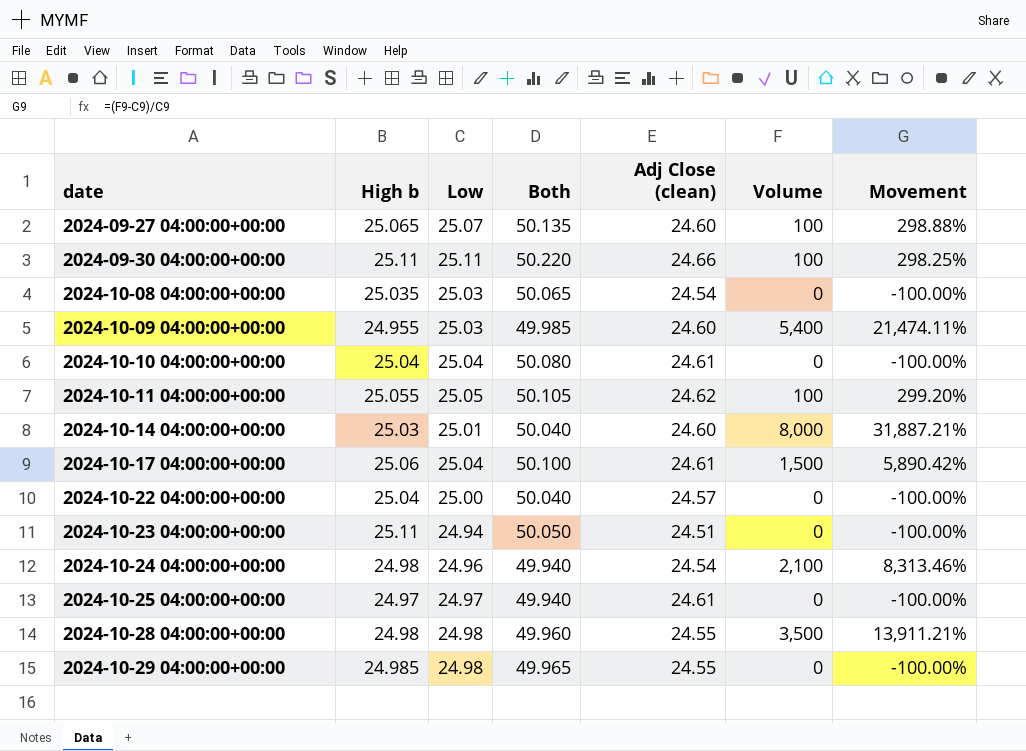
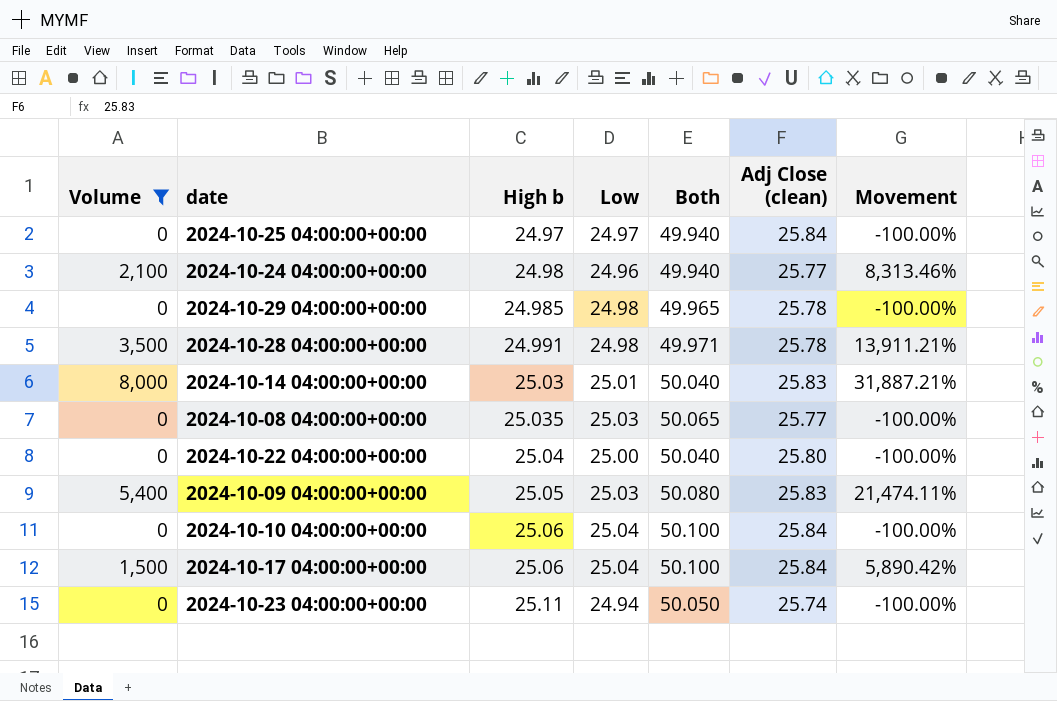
filter: none -> Volume != 100
row order: date ascending -> High b ascending
column Volume | position: 6 -> 1
2024-10-25 04:00:00+00:00 | Adj Close (clean): 24.61 -> 25.84
2024-10-24 04:00:00+00:00 | Adj Close (clean): 24.54 -> 25.77
2024-10-29 04:00:00+00:00 | Adj Close (clean): 24.55 -> 25.78
2024-10-28 04:00:00+00:00 | High b: 24.98 -> 24.991
2024-10-28 04:00:00+00:00 | Both: 49.960 -> 49.971
2024-10-28 04:00:00+00:00 | Adj Close (clean): 24.55 -> 25.78
2024-10-14 04:00:00+00:00 | Adj Close (clean): 24.60 -> 25.83
2024-10-08 04:00:00+00:00 | Adj Close (clean): 24.54 -> 25.77
2024-10-22 04:00:00+00:00 | Adj Close (clean): 24.57 -> 25.80
2024-10-09 04:00:00+00:00 | High b: 24.955 -> 25.05
2024-10-09 04:00:00+00:00 | Both: 49.985 -> 50.080
2024-10-09 04:00:00+00:00 | Adj Close (clean): 24.60 -> 25.83
2024-10-10 04:00:00+00:00 | High b: 25.04 -> 25.06
2024-10-10 04:00:00+00:00 | Both: 50.080 -> 50.100
2024-10-10 04:00:00+00:00 | Adj Close (clean): 24.61 -> 25.84
2024-10-17 04:00:00+00:00 | Adj Close (clean): 24.61 -> 25.84
2024-10-23 04:00:00+00:00 | Adj Close (clean): 24.51 -> 25.74

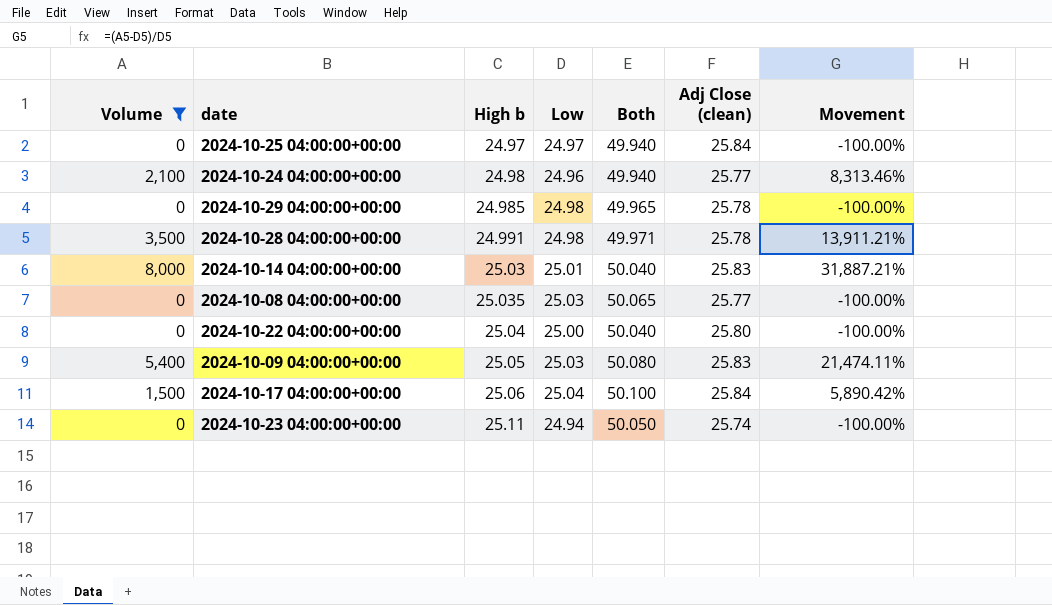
row 2024-10-10 04:00:00+00:00: 0 | 25.06 | 25.04 | 50.100 | 25.84 | -100.00% -> none

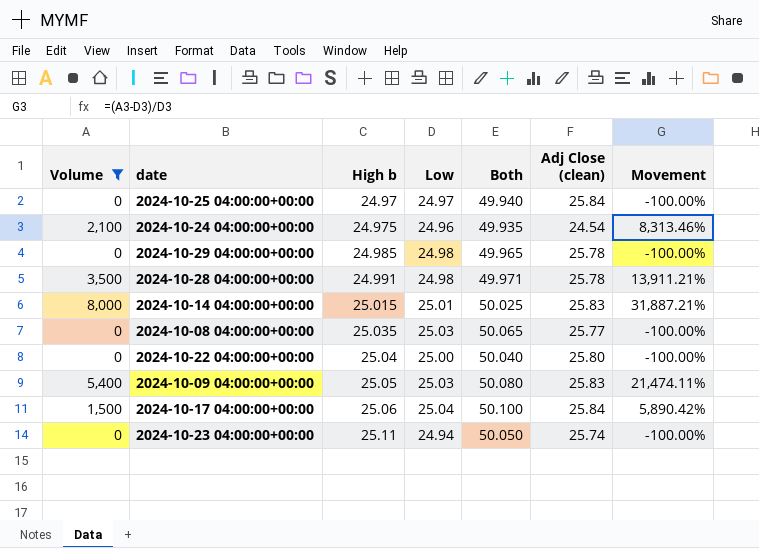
2024-10-24 04:00:00+00:00 | High b: 24.98 -> 24.975
2024-10-24 04:00:00+00:00 | Both: 49.940 -> 49.935
2024-10-24 04:00:00+00:00 | Adj Close (clean): 25.77 -> 24.54
2024-10-14 04:00:00+00:00 | High b: 25.03 -> 25.015
2024-10-14 04:00:00+00:00 | Both: 50.040 -> 50.025

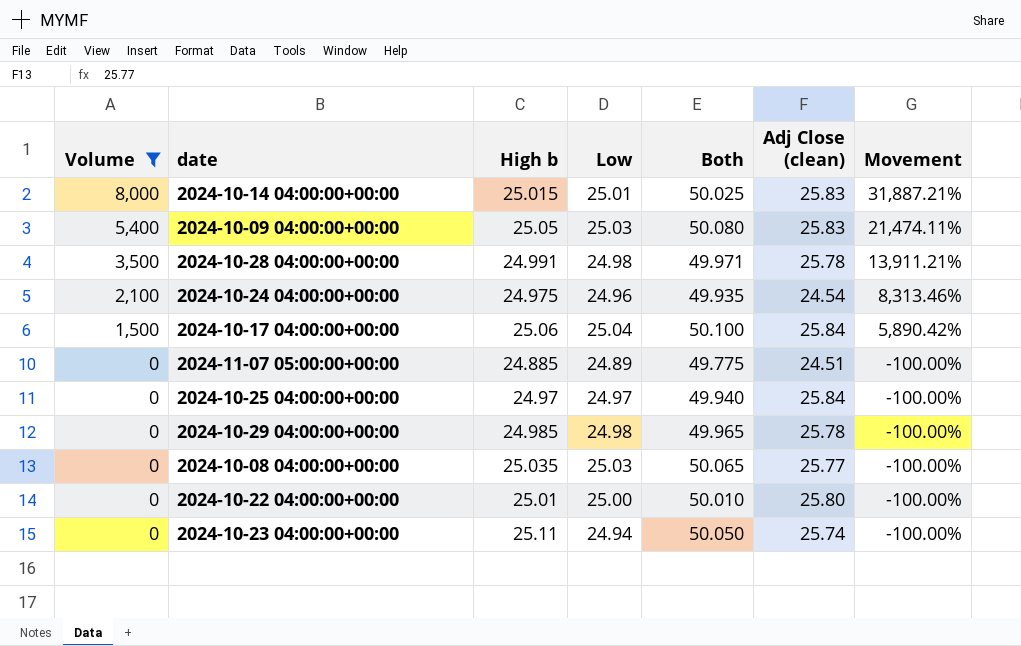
row order: High b ascending -> Volume descending
row 2024-11-07 05:00:00+00:00: none -> 0 | 24.885 | 24.89 | 49.775 | 24.51 | -100.00%
2024-10-22 04:00:00+00:00 | High b: 25.04 -> 25.01
2024-10-22 04:00:00+00:00 | Both: 50.040 -> 50.010

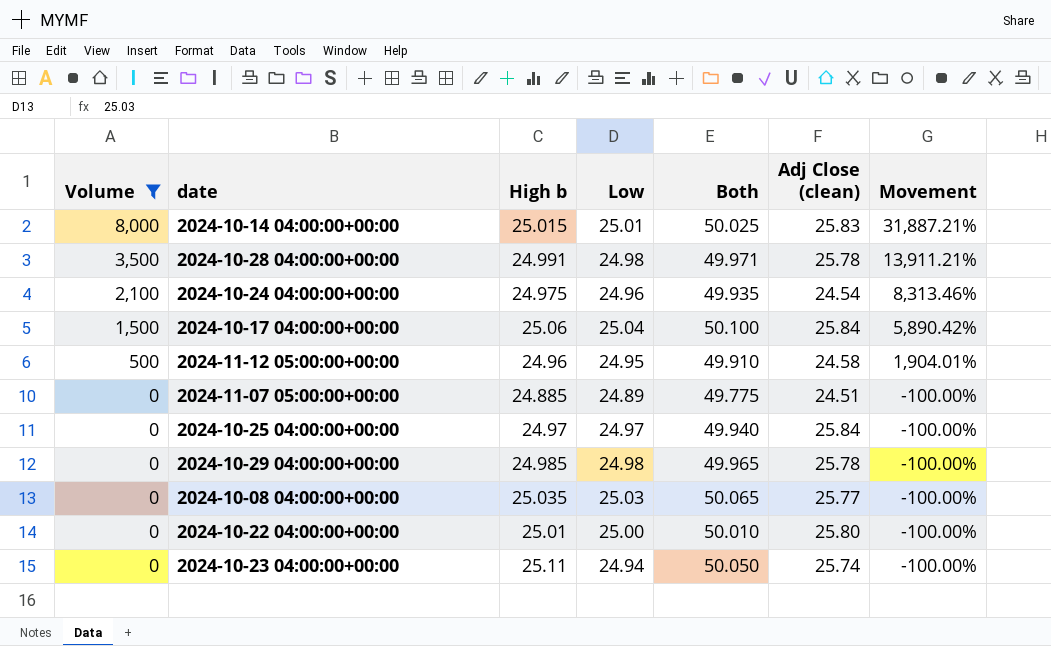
row 2024-10-09 04:00:00+00:00: 5,400 | 25.05 | 25.03 | 50.080 | 25.83 | 21,474.11% -> none
row 2024-11-12 05:00:00+00:00: none -> 500 | 24.96 | 24.95 | 49.910 | 24.58 | 1,904.01%

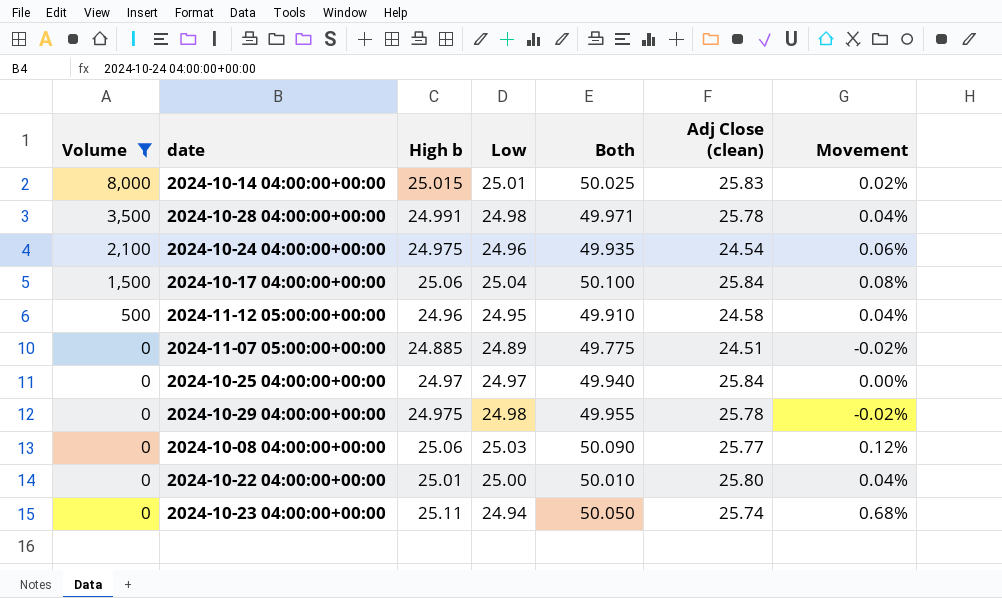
column Movement | formula: ([Volume] - [Low]) / [Low] -> ([High b] - [Low]) / [Low]
2024-10-29 04:00:00+00:00 | High b: 24.985 -> 24.975
2024-10-29 04:00:00+00:00 | Both: 49.965 -> 49.955
2024-10-08 04:00:00+00:00 | High b: 25.035 -> 25.06
2024-10-08 04:00:00+00:00 | Both: 50.065 -> 50.090

